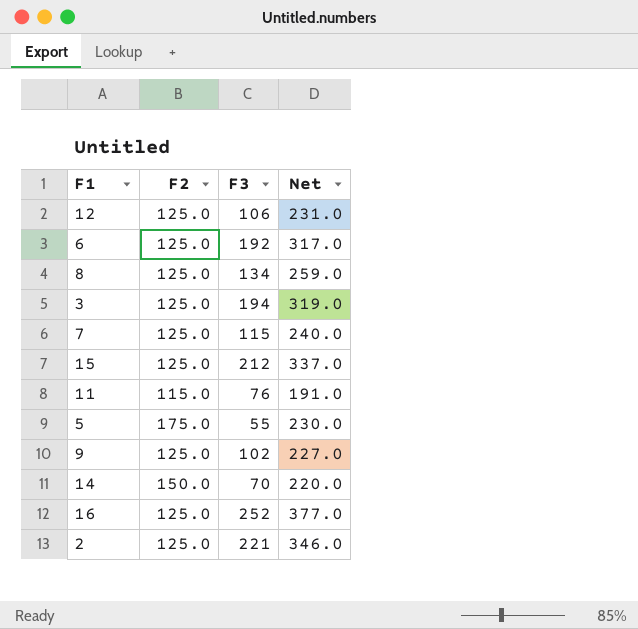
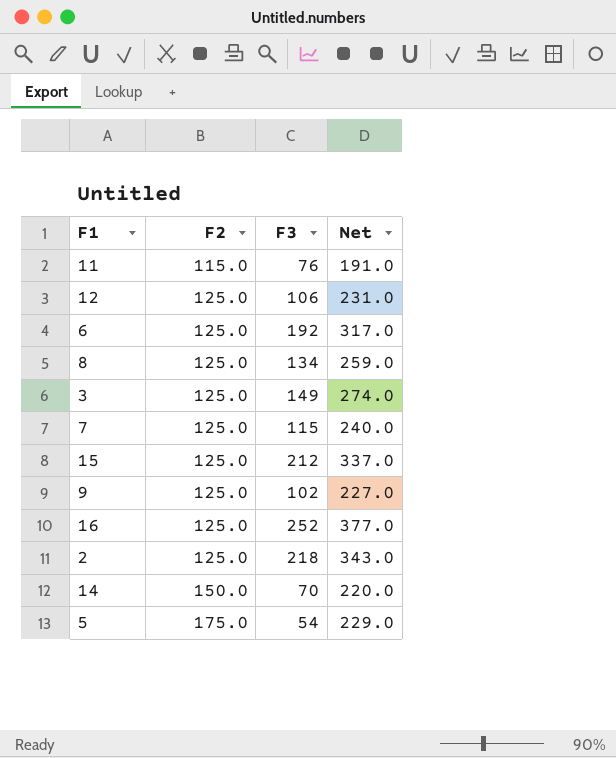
row order: none -> F2 ascending
3 | F3: 194 -> 149
3 | Net: 319.0 -> 274.0
2 | F3: 221 -> 218
2 | Net: 346.0 -> 343.0
5 | F3: 55 -> 54
5 | Net: 230.0 -> 229.0

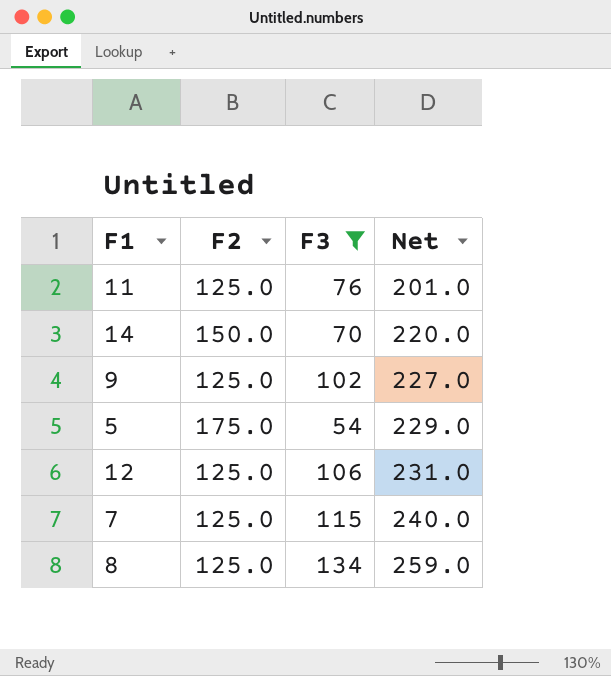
filter: none -> F3 <= 134
row order: F2 ascending -> Net ascending
11 | F2: 115.0 -> 125.0
11 | Net: 191.0 -> 201.0

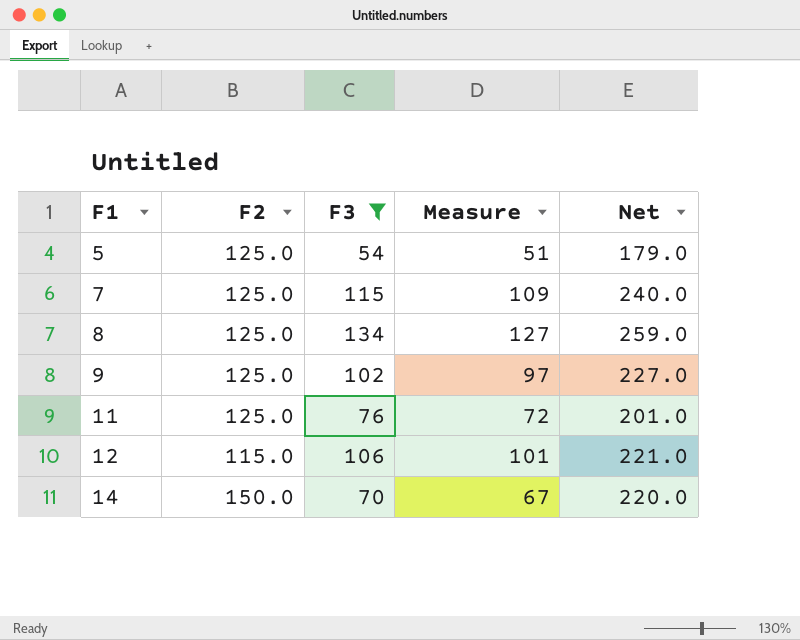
row order: Net ascending -> F1 ascending
column Measure | formula: none -> [F3] * 0.95
5 | F2: 175.0 -> 125.0
5 | Net: 229.0 -> 179.0
12 | F2: 125.0 -> 115.0
12 | Net: 231.0 -> 221.0

